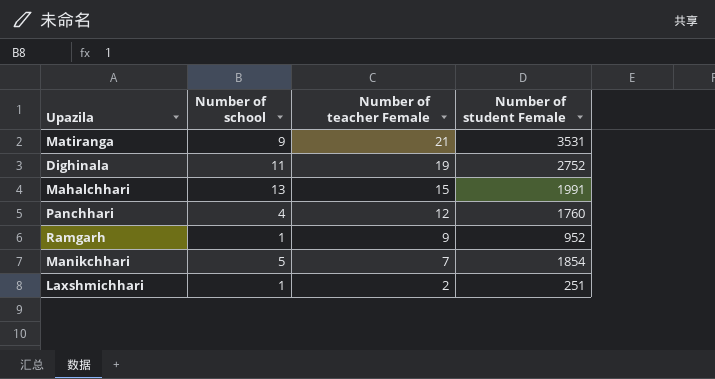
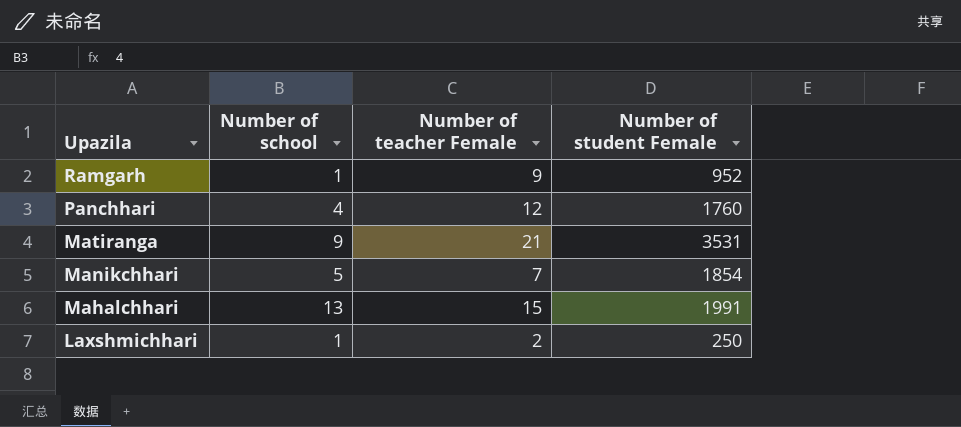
row order: Number of teacher Female descending -> Upazila descending
row Dighinala: 11 | 19 | 2752 -> none
Laxshmichhari | Number of student Female: 251 -> 250

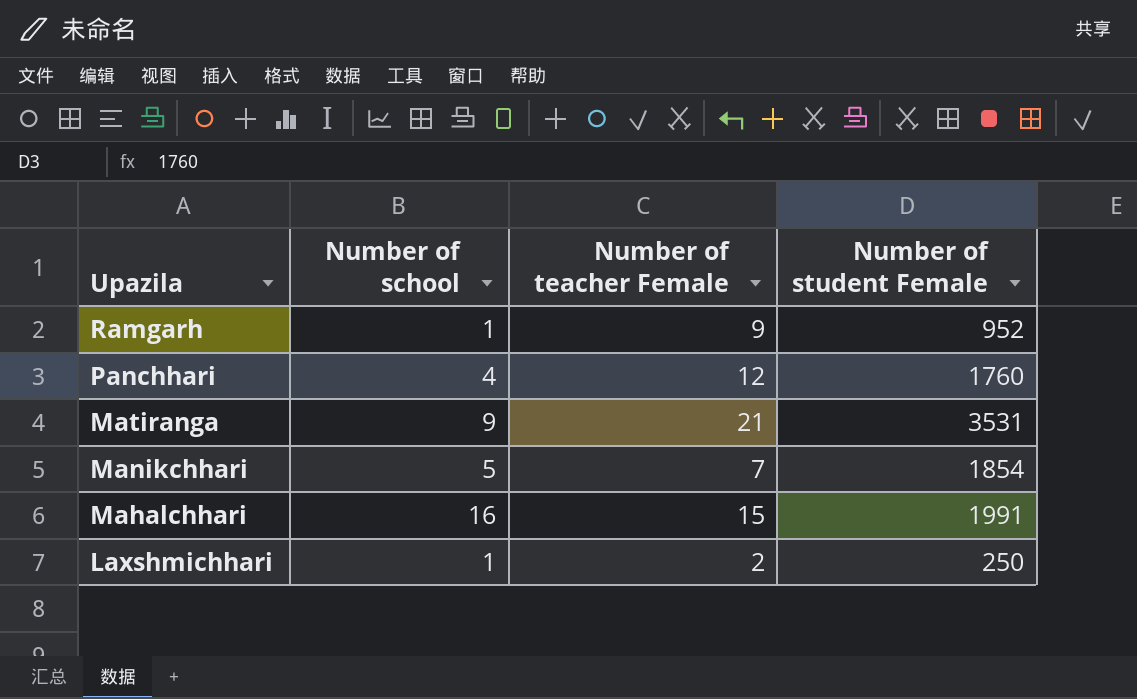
Mahalchhari | Number of school: 13 -> 16

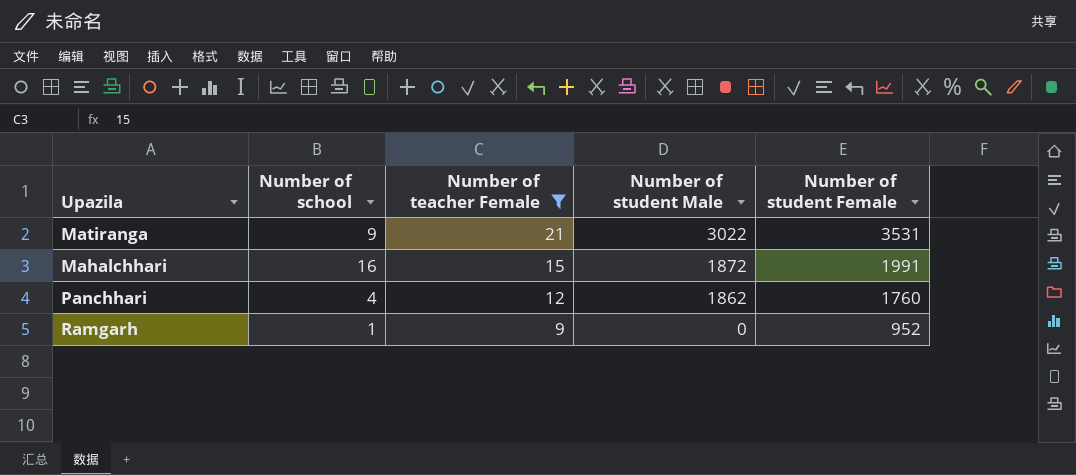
filter: none -> Number of teacher Female >= 9
row order: Upazila descending -> Number of teacher Female descending
column Number of student Male | position: none -> 4

